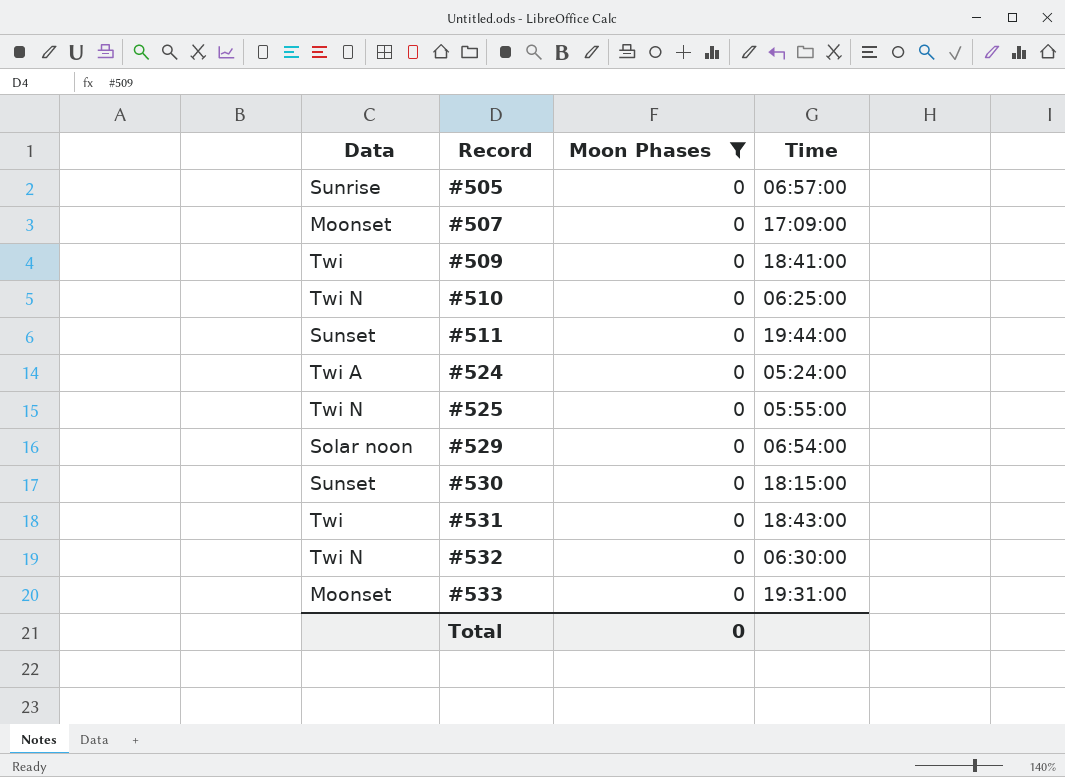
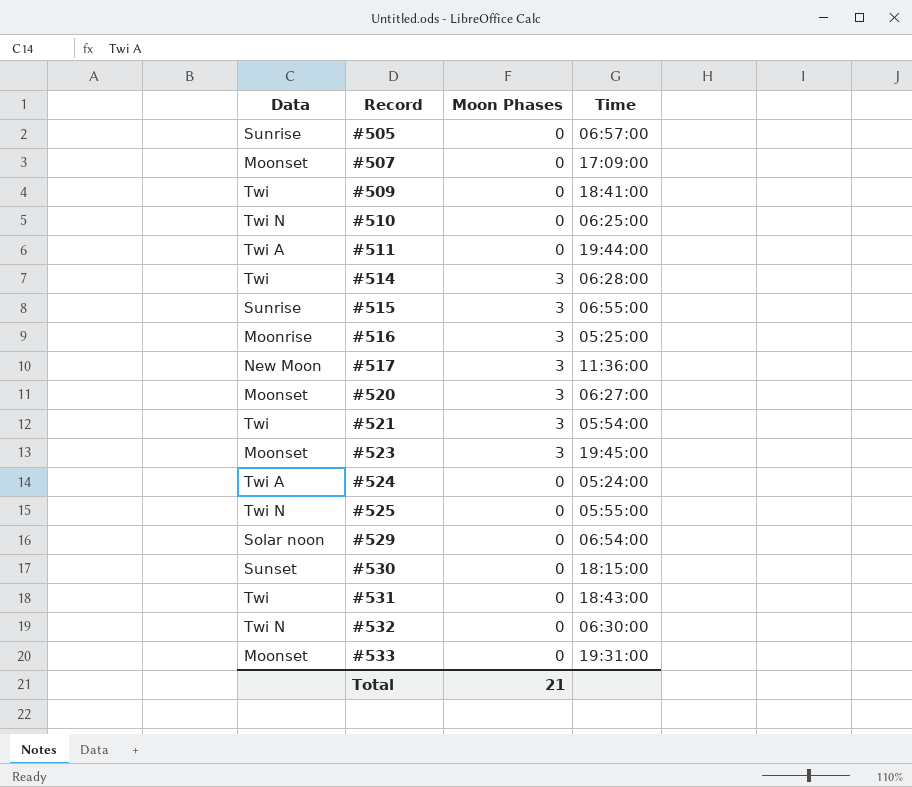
filter: Moon Phases = 0 -> none
#511 | Data: Sunset -> Twi A
Total | Moon Phases: 0 -> 21

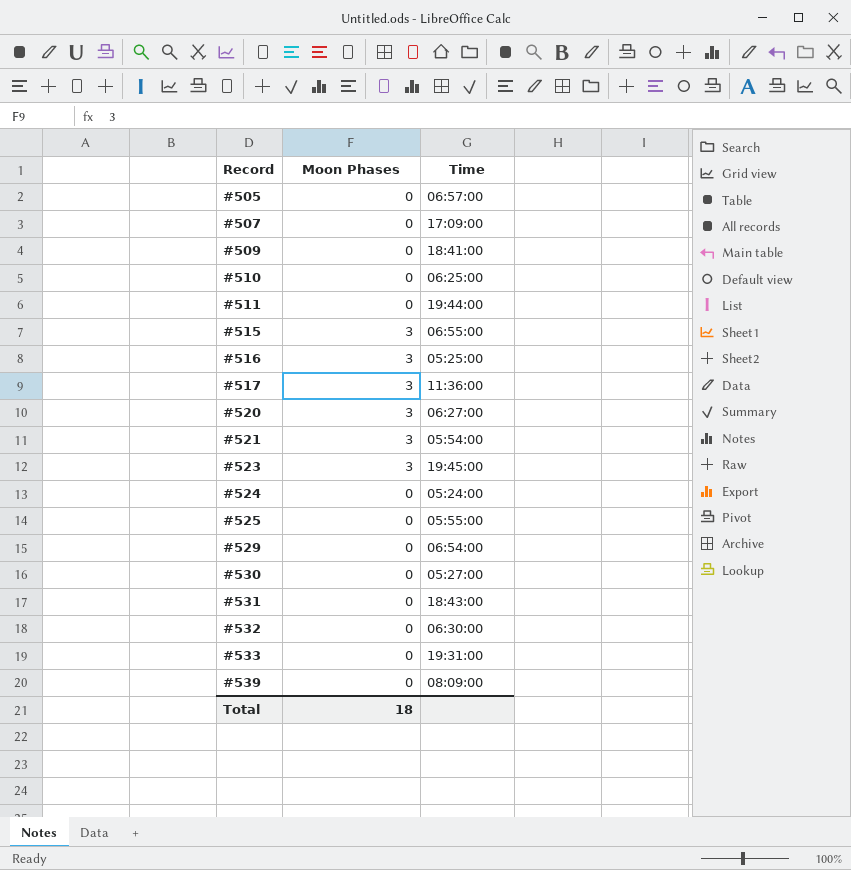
column Data | position: 1 -> none
row #514: Twi | 3 | 06:28:00 -> none
#530 | Time: 18:15:00 -> 05:27:00
row #539: none -> 0 | 08:09:00
Total | Moon Phases: 21 -> 18

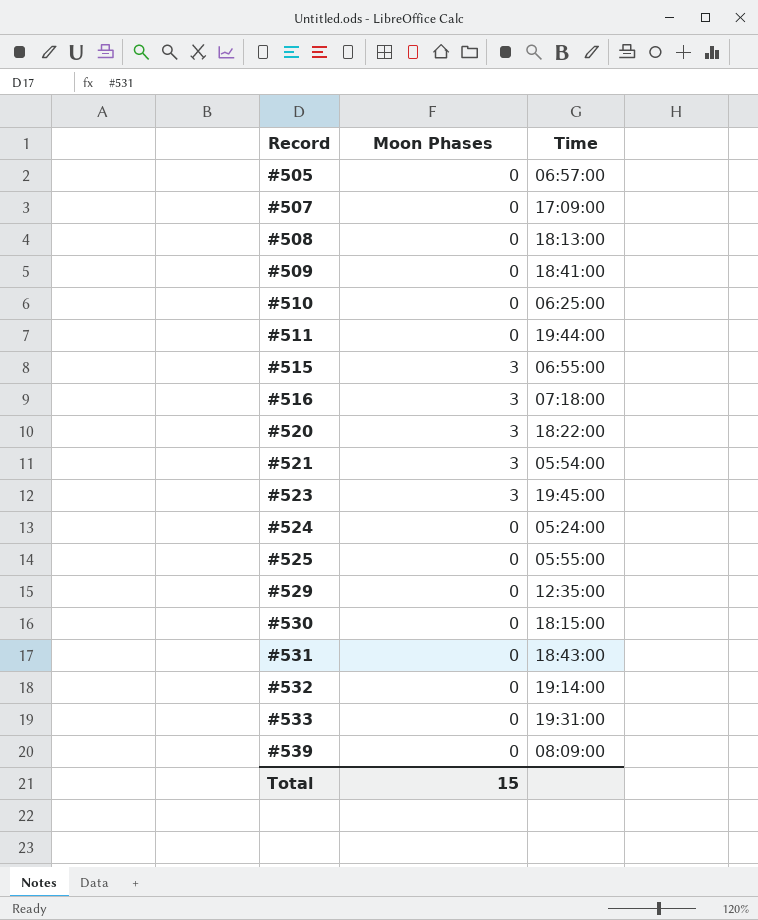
row #517: 3 | 11:36:00 -> none
row #508: none -> 0 | 18:13:00
#516 | Time: 05:25:00 -> 07:18:00
#520 | Time: 06:27:00 -> 18:22:00
#529 | Time: 06:54:00 -> 12:35:00
#530 | Time: 05:27:00 -> 18:15:00
#532 | Time: 06:30:00 -> 19:14:00
Total | Moon Phases: 18 -> 15

